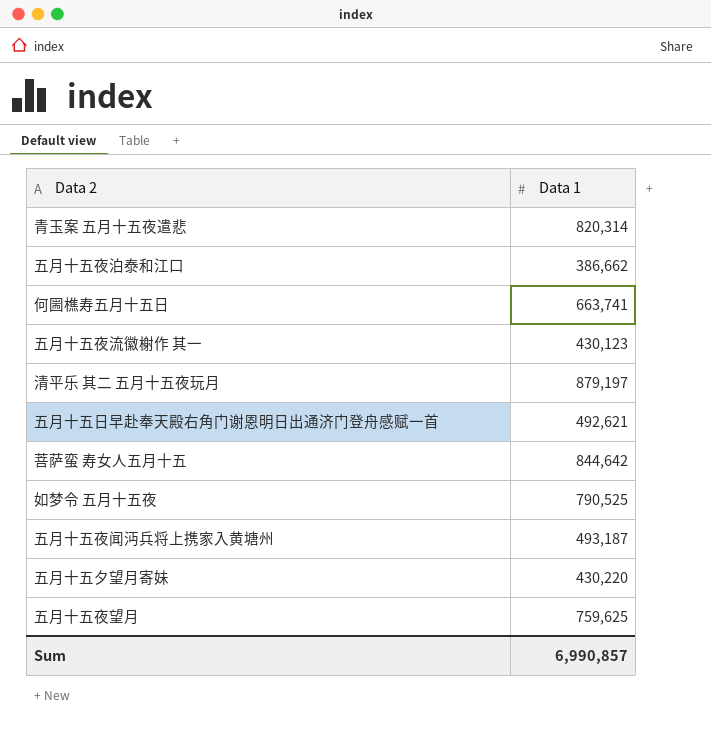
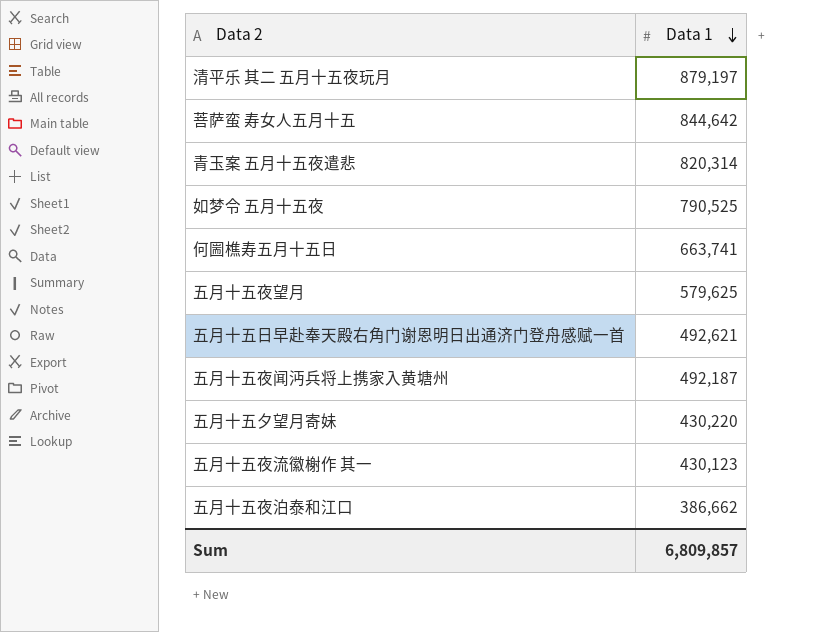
row order: none -> Data 1 descending
五月十五夜望月 | Data 1: 759,625 -> 579,625
五月十五夜闻沔兵将上携家入黄塘州 | Data 1: 493,187 -> 492,187
Sum | Data 1: 6,990,857 -> 6,809,857

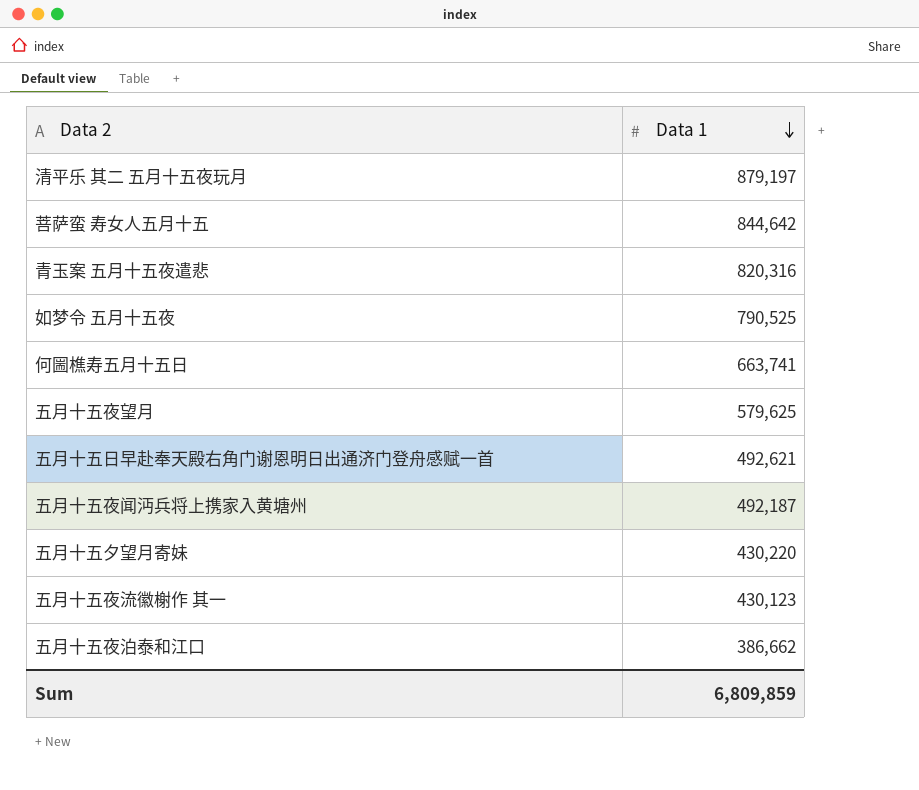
青玉案 五月十五夜遣悲 | Data 1: 820,314 -> 820,316
Sum | Data 1: 6,809,857 -> 6,809,859

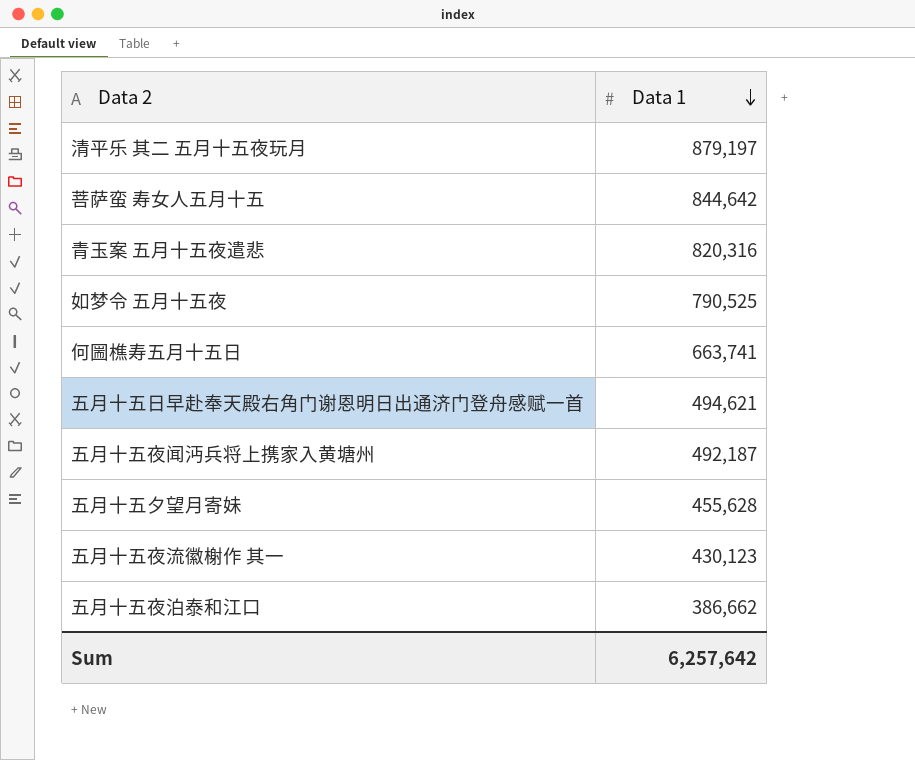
row 五月十五夜望月: 579,625 -> none
五月十五日早赴奉天殿右角门谢恩明日出通济门登舟感赋一首 | Data 1: 492,621 -> 494,621
五月十五夕望月寄妹 | Data 1: 430,220 -> 455,628
Sum | Data 1: 6,809,859 -> 6,257,642

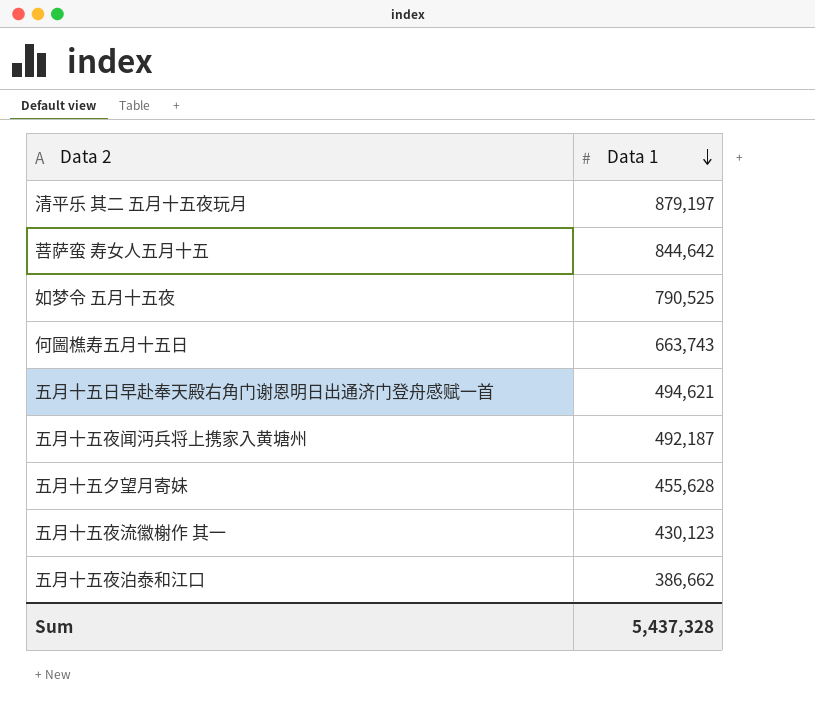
row 青玉案 五月十五夜遣悲: 820,316 -> none
何圌樵寿五月十五日 | Data 1: 663,741 -> 663,743
Sum | Data 1: 6,257,642 -> 5,437,328

